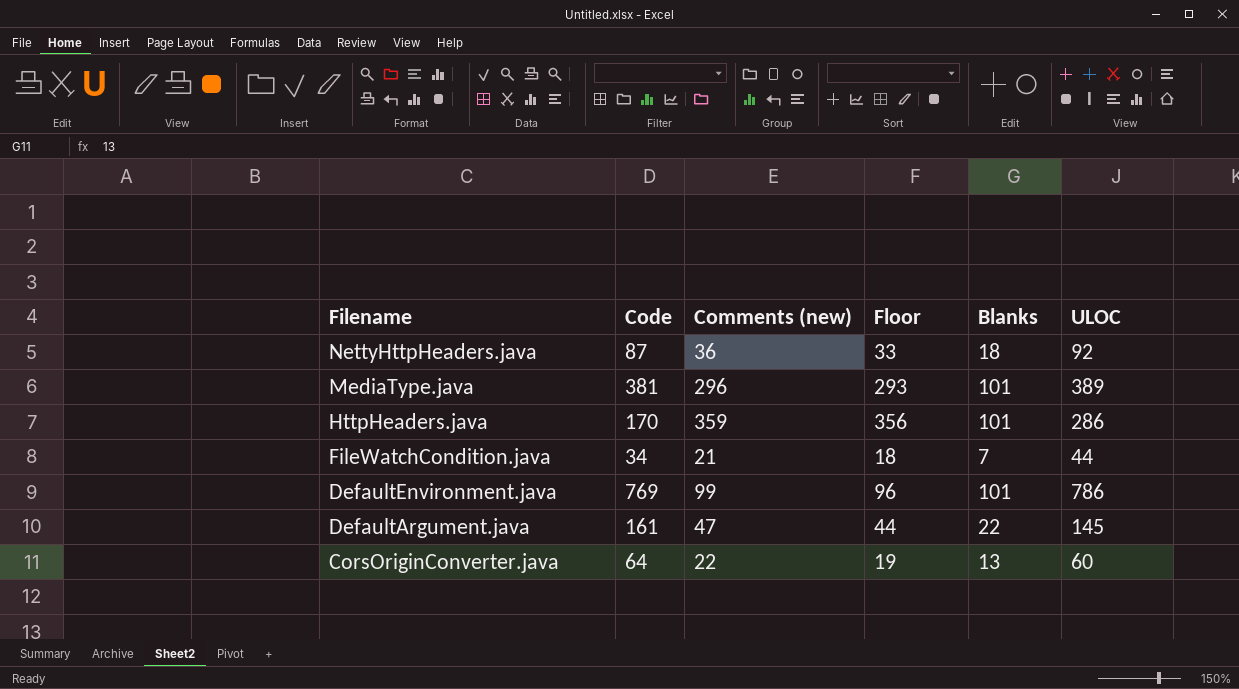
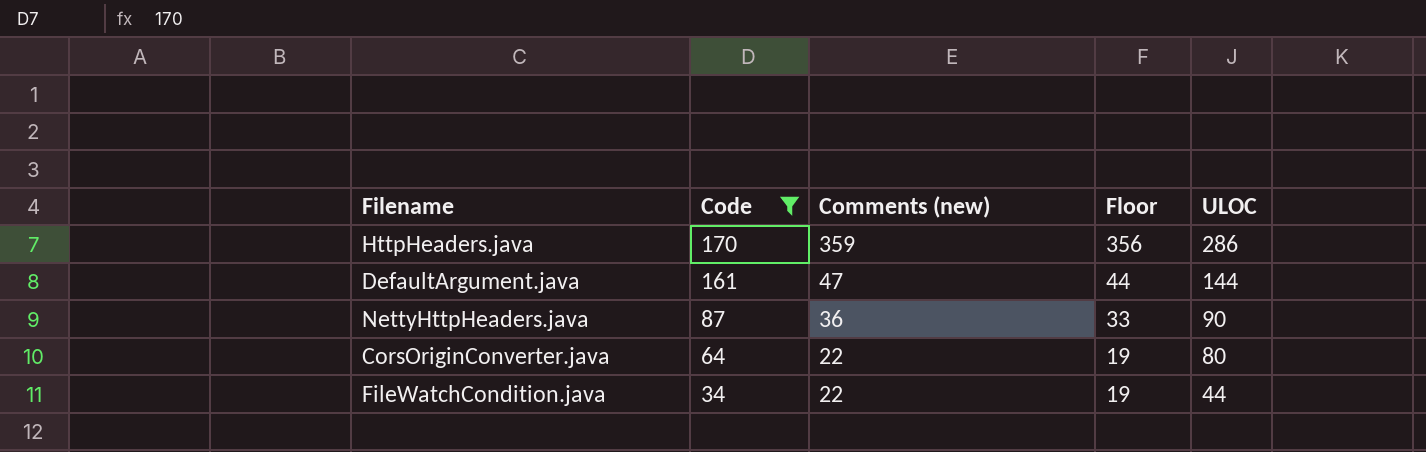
filter: none -> Code <= 170
row order: Filename descending -> Code descending
column Blanks | position: 5 -> none
DefaultArgument.java | ULOC: 145 -> 144
NettyHttpHeaders.java | ULOC: 92 -> 90
CorsOriginConverter.java | ULOC: 60 -> 80
FileWatchCondition.java | Comments (new): 21 -> 22
FileWatchCondition.java | Floor: 18 -> 19

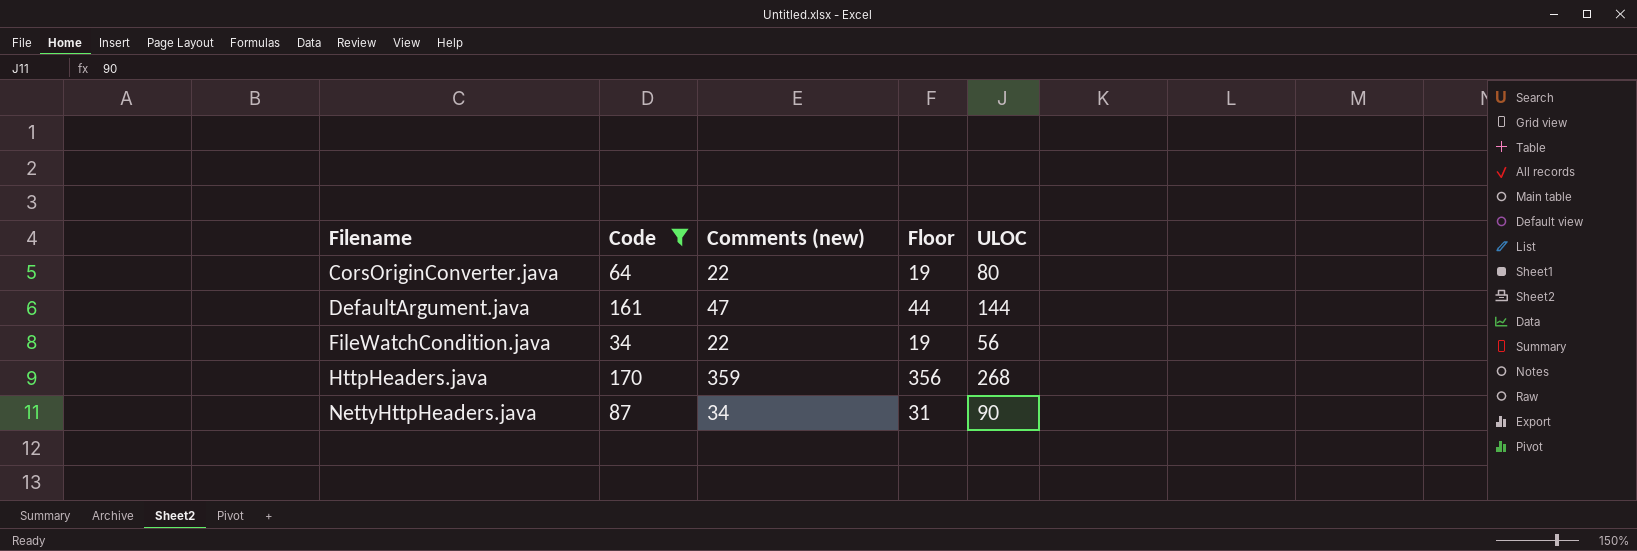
row order: Code descending -> Filename ascending
FileWatchCondition.java | ULOC: 44 -> 56
HttpHeaders.java | ULOC: 286 -> 268
NettyHttpHeaders.java | Comments (new): 36 -> 34
NettyHttpHeaders.java | Floor: 33 -> 31

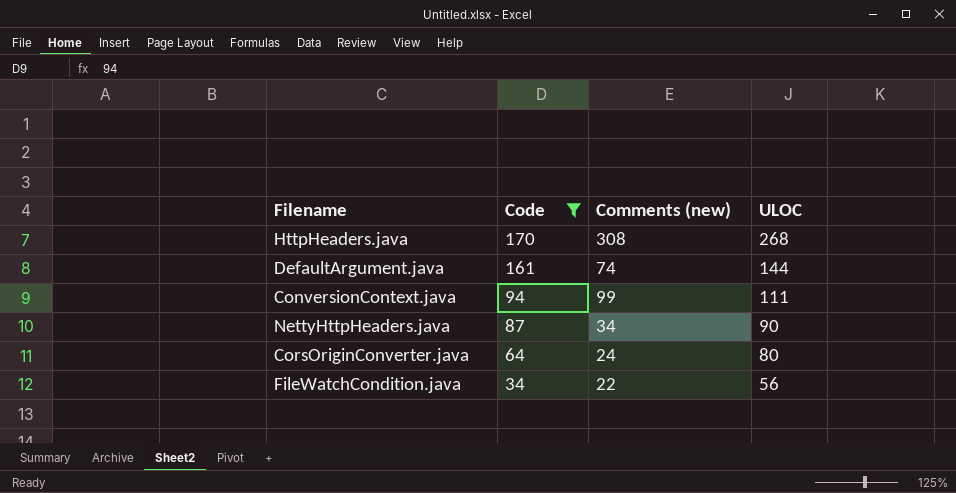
row order: Filename ascending -> Code descending
column Floor | formula: [Comments (new)] - 3 -> none
HttpHeaders.java | Comments (new): 359 -> 308
DefaultArgument.java | Comments (new): 47 -> 74
row ConversionContext.java: none -> 94 | 99 | 111
CorsOriginConverter.java | Comments (new): 22 -> 24

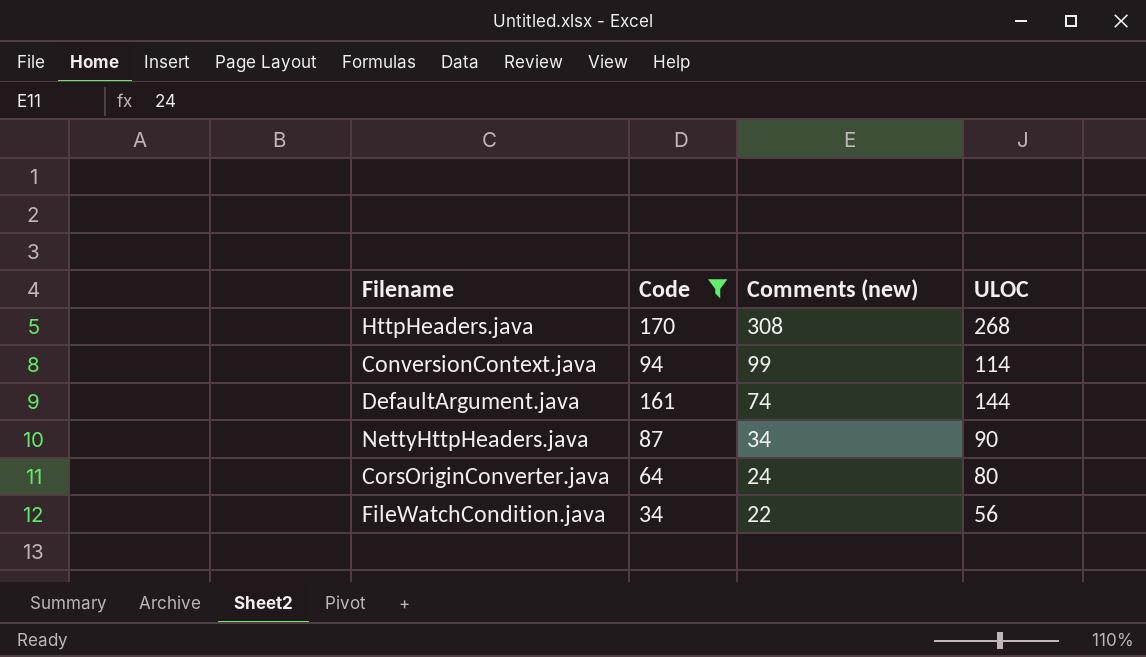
row order: Code descending -> Comments (new) descending
ConversionContext.java | ULOC: 111 -> 114

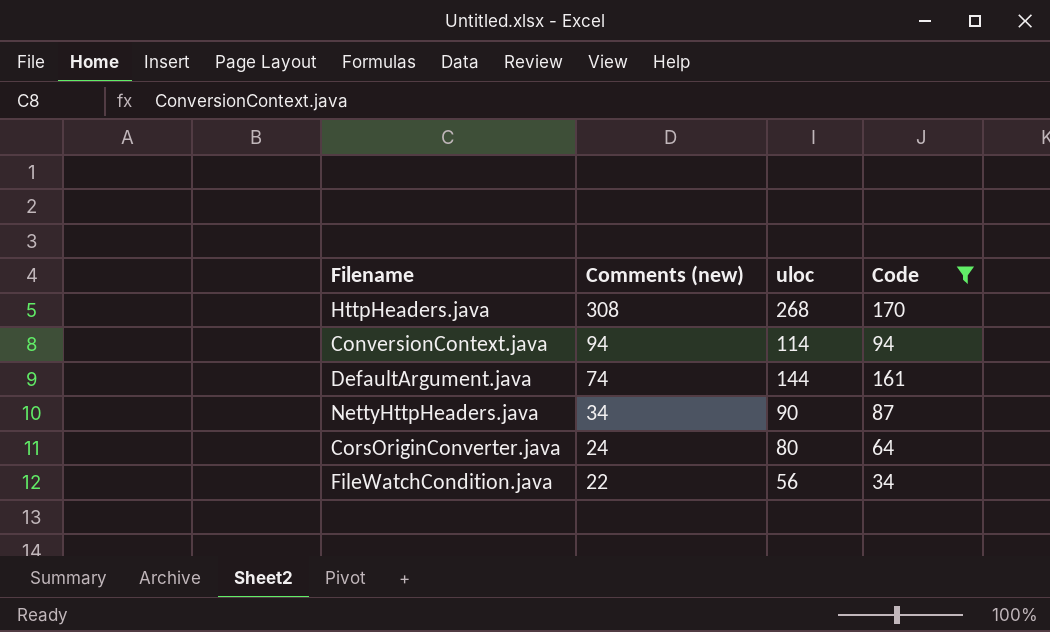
column name: ULOC -> uloc
column Code | position: 2 -> 4
ConversionContext.java | Comments (new): 99 -> 94

